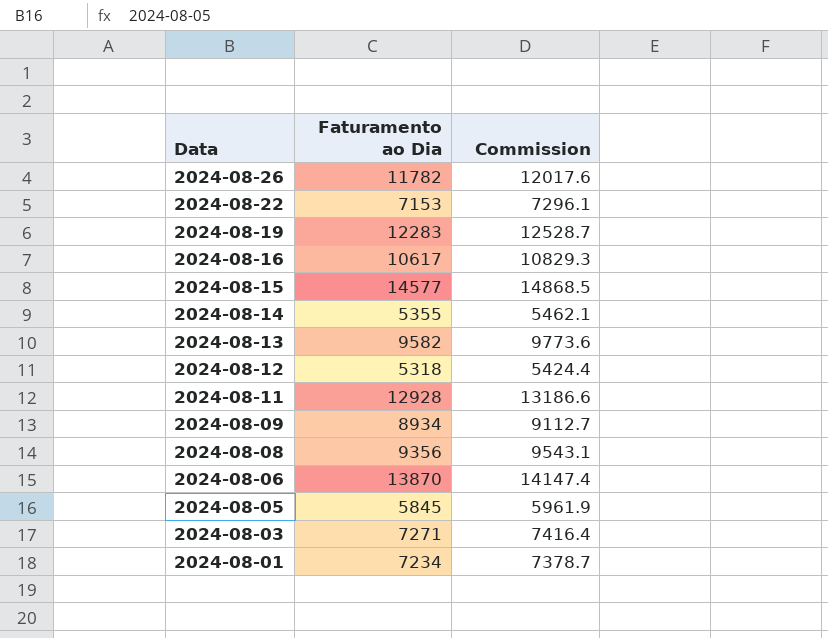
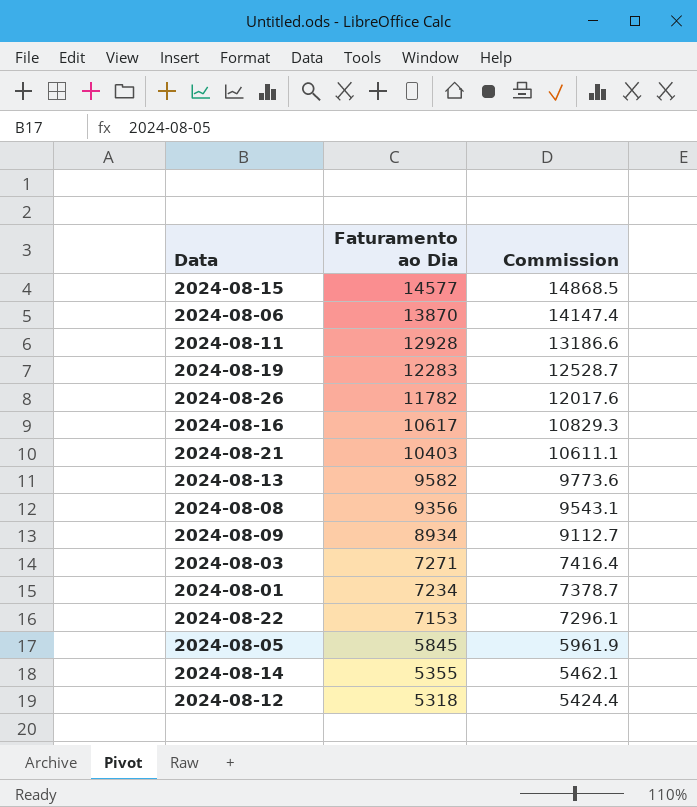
row order: Data descending -> Faturamento ao Dia descending
row 2024-08-21: none -> 10403 | 10611.1

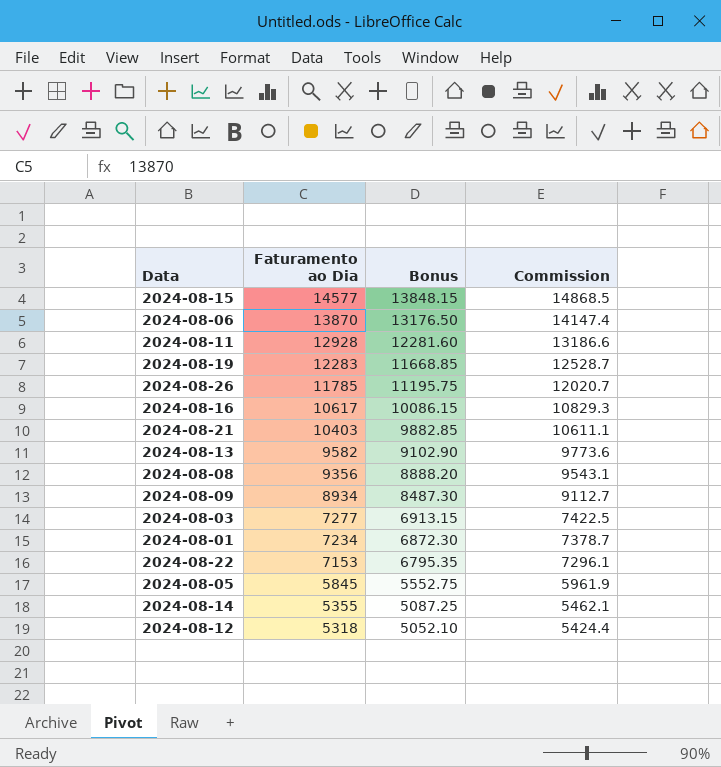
column Bonus | formula: none -> [Faturamento ao Dia] * 0.95
2024-08-26 | Faturamento ao Dia: 11782 -> 11785
2024-08-26 | Commission: 12017.6 -> 12020.7
2024-08-03 | Faturamento ao Dia: 7271 -> 7277
2024-08-03 | Commission: 7416.4 -> 7422.5

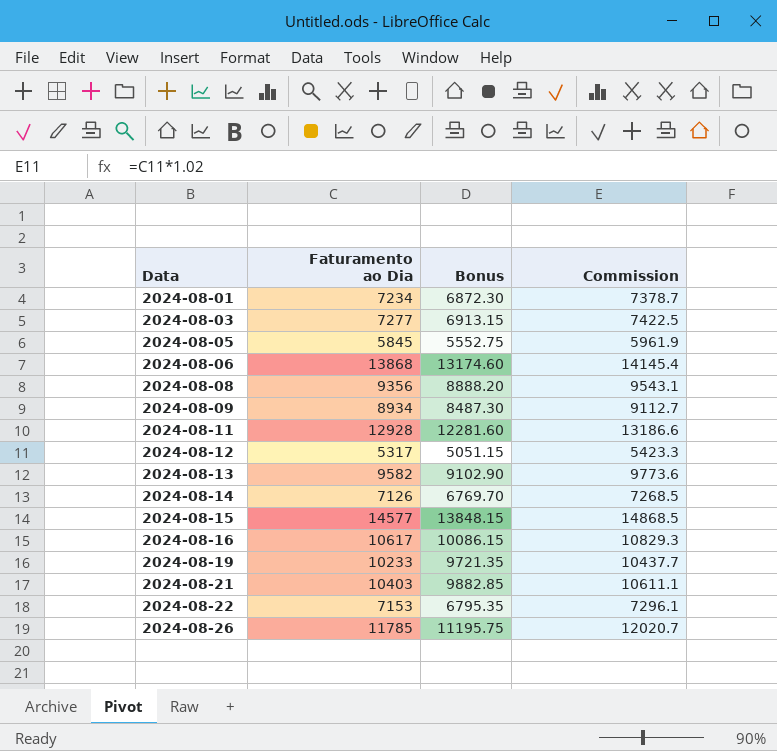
row order: Faturamento ao Dia descending -> Data ascending
2024-08-06 | Faturamento ao Dia: 13870 -> 13868
2024-08-06 | Bonus: 13176.50 -> 13174.60
2024-08-06 | Commission: 14147.4 -> 14145.4
2024-08-12 | Faturamento ao Dia: 5318 -> 5317
2024-08-12 | Bonus: 5052.10 -> 5051.15
2024-08-12 | Commission: 5424.4 -> 5423.3
2024-08-14 | Faturamento ao Dia: 5355 -> 7126
2024-08-14 | Bonus: 5087.25 -> 6769.70
2024-08-14 | Commission: 5462.1 -> 7268.5
2024-08-19 | Faturamento ao Dia: 12283 -> 10233
2024-08-19 | Bonus: 11668.85 -> 9721.35
2024-08-19 | Commission: 12528.7 -> 10437.7

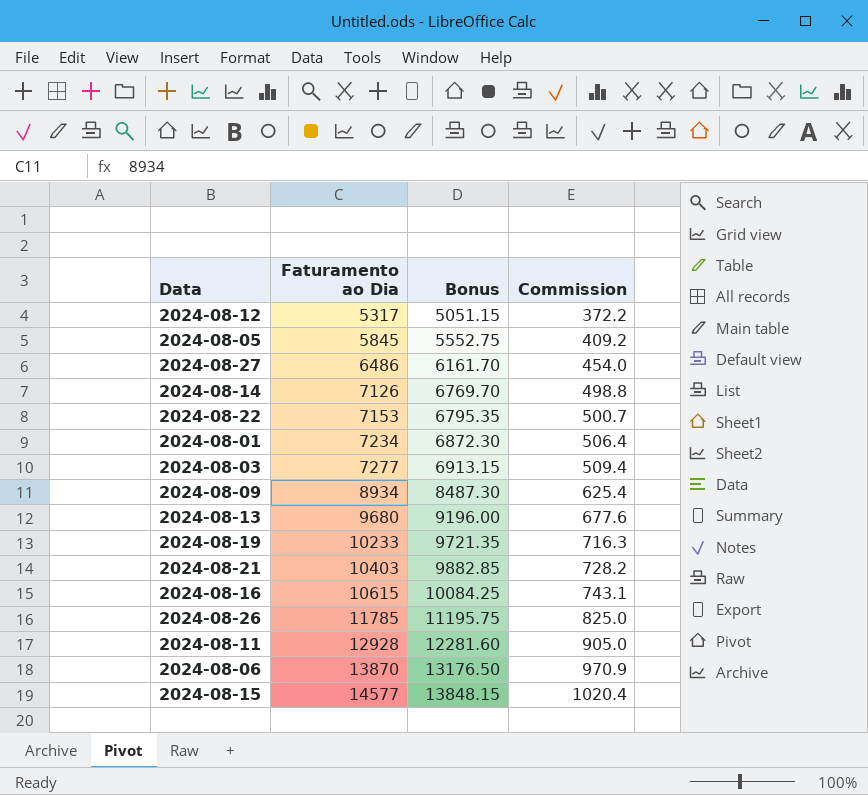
row order: Data ascending -> Faturamento ao Dia ascending
column Commission | formula: [Faturamento ao Dia] * 1.02 -> [Faturamento ao Dia] * 0.07
row 2024-08-08: 9356 | 8888.20 | 9543.1 -> none
row 2024-08-27: none -> 6486 | 6161.70 | 454.0
2024-08-13 | Faturamento ao Dia: 9582 -> 9680
2024-08-13 | Bonus: 9102.90 -> 9196.00
2024-08-16 | Faturamento ao Dia: 10617 -> 10615
2024-08-16 | Bonus: 10086.15 -> 10084.25
2024-08-06 | Faturamento ao Dia: 13868 -> 13870
2024-08-06 | Bonus: 13174.60 -> 13176.50

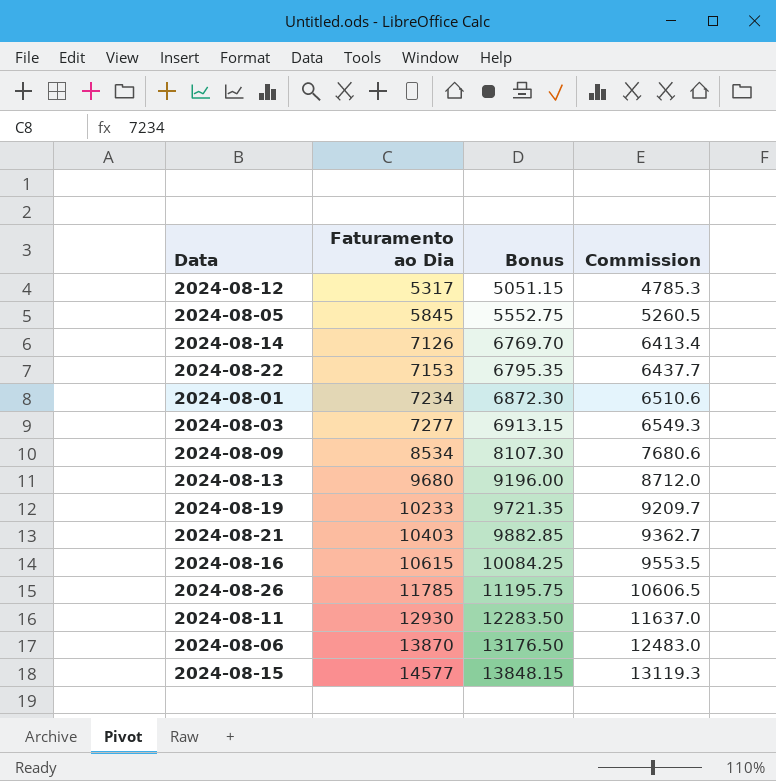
column Commission | formula: [Faturamento ao Dia] * 0.07 -> [Faturamento ao Dia] * 0.9
row 2024-08-27: 6486 | 6161.70 | 454.0 -> none
2024-08-09 | Faturamento ao Dia: 8934 -> 8534
2024-08-09 | Bonus: 8487.30 -> 8107.30
2024-08-11 | Faturamento ao Dia: 12928 -> 12930
2024-08-11 | Bonus: 12281.60 -> 12283.50

